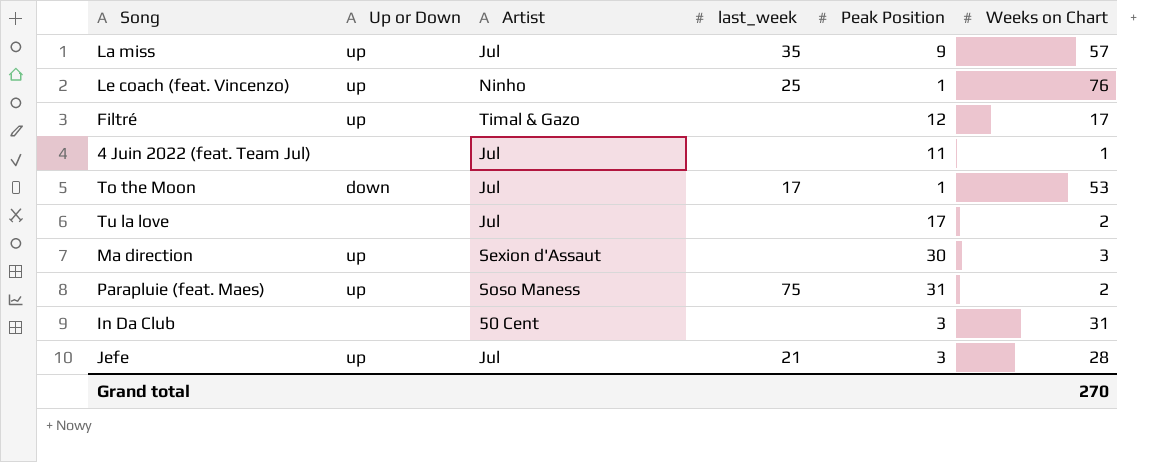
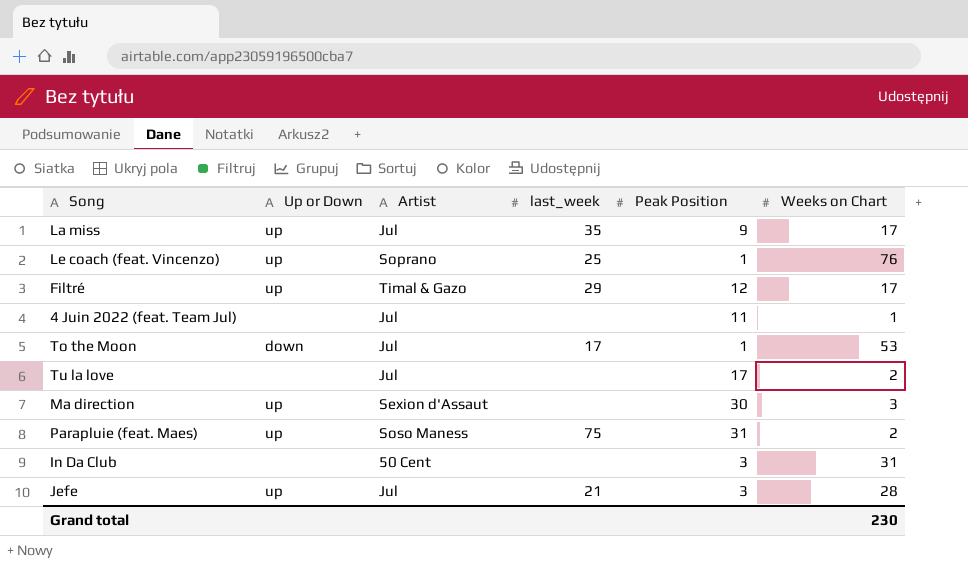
La miss | Weeks on Chart: 57 -> 17
Le coach (feat. Vincenzo) | Artist: Ninho -> Soprano
Filtré | last_week: none -> 29
Grand total | Weeks on Chart: 270 -> 230

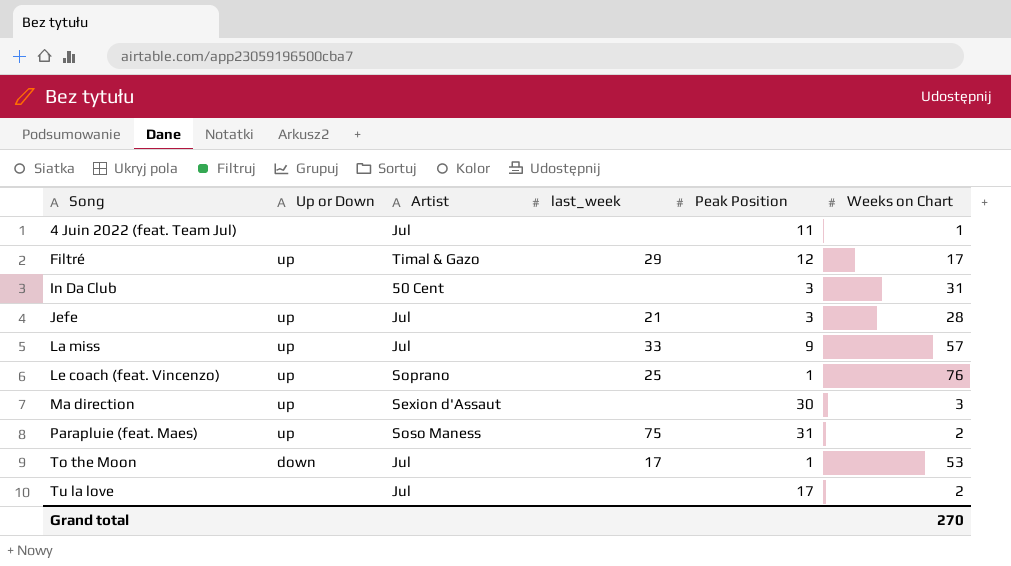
row order: none -> Song ascending
La miss | last_week: 35 -> 33
La miss | Weeks on Chart: 17 -> 57
Grand total | Weeks on Chart: 230 -> 270

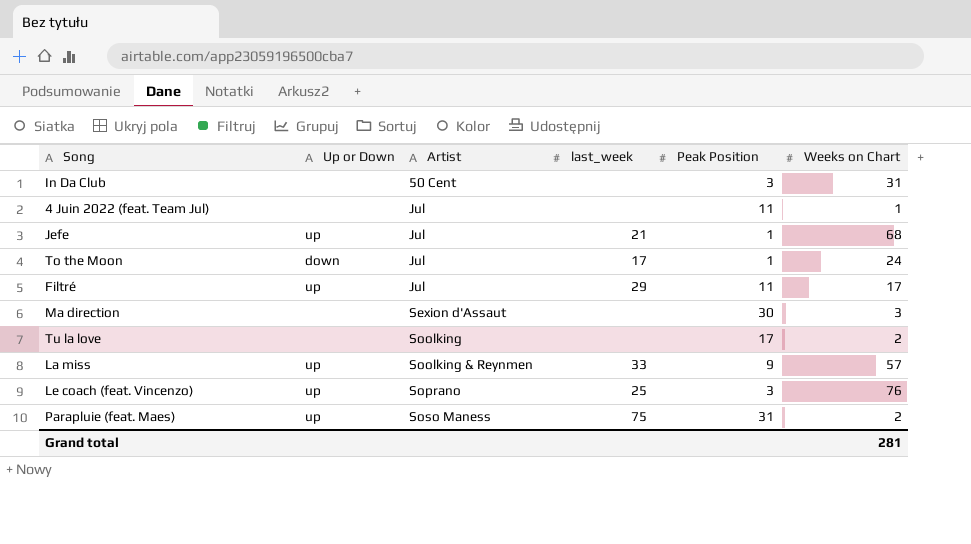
row order: Song ascending -> Artist ascending
Jefe | Peak Position: 3 -> 1
Jefe | Weeks on Chart: 28 -> 68
To the Moon | Weeks on Chart: 53 -> 24
Filtré | Artist: Timal & Gazo -> Jul
Filtré | Peak Position: 12 -> 11
Ma direction | Up or Down: up -> none
Tu la love | Artist: Jul -> Soolking
La miss | Artist: Jul -> Soolking & Reynmen
Le coach (feat. Vincenzo) | Peak Position: 1 -> 3
Grand total | Weeks on Chart: 270 -> 281

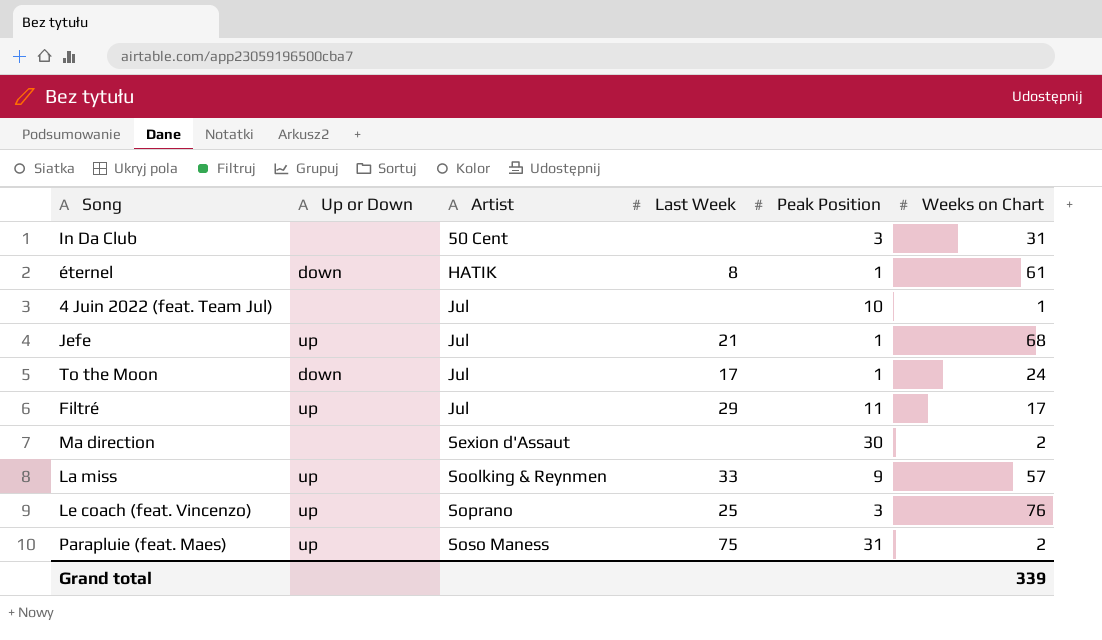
column name: last_week -> Last Week
row Tu la love: none | Soolking | none | 17 | 2 -> none
row éternel: none -> down | HATIK | 8 | 1 | 61
4 Juin 2022 (feat. Team Jul) | Peak Position: 11 -> 10
Ma direction | Weeks on Chart: 3 -> 2
Grand total | Weeks on Chart: 281 -> 339

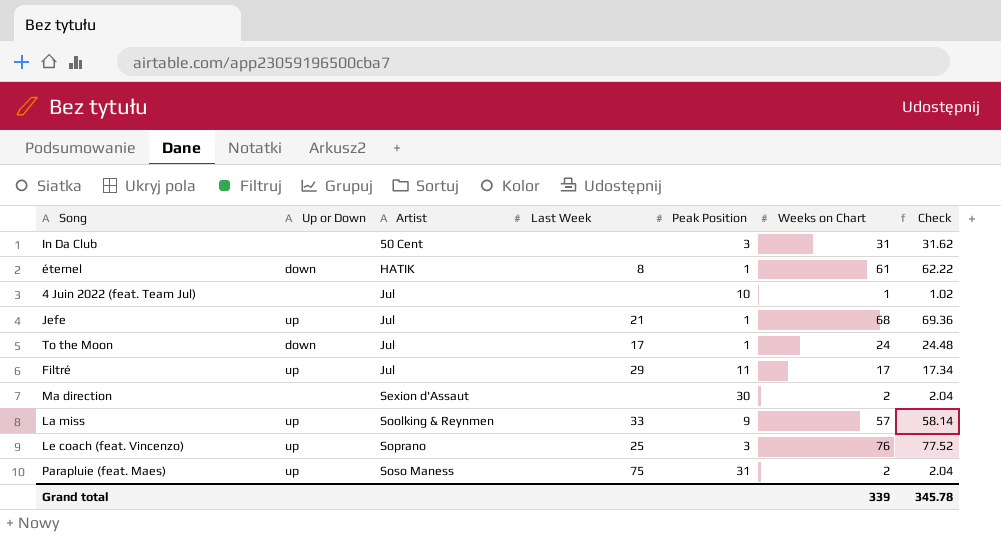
column Check | formula: none -> [Weeks on Chart] * 1.02

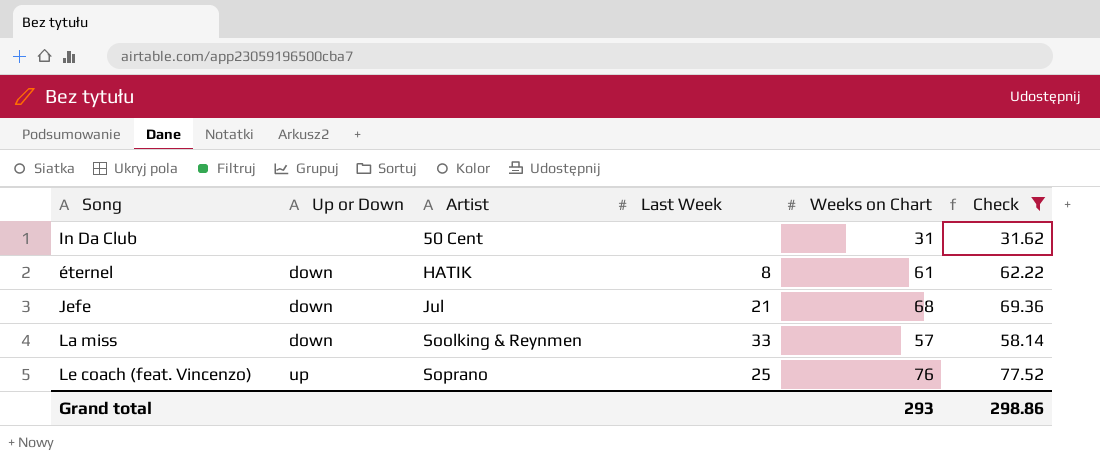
filter: none -> Check >= 31.62
column Peak Position | position: 5 -> none
Jefe | Up or Down: up -> down
La miss | Up or Down: up -> down
Grand total | Weeks on Chart: 339 -> 293
Grand total | Check: 345.78 -> 298.86

